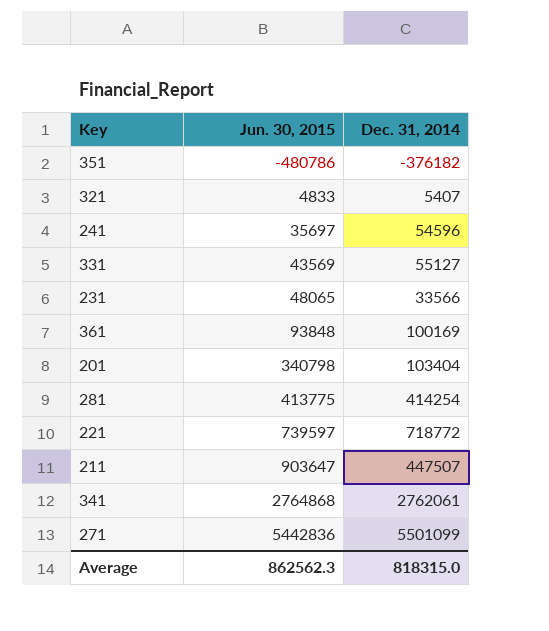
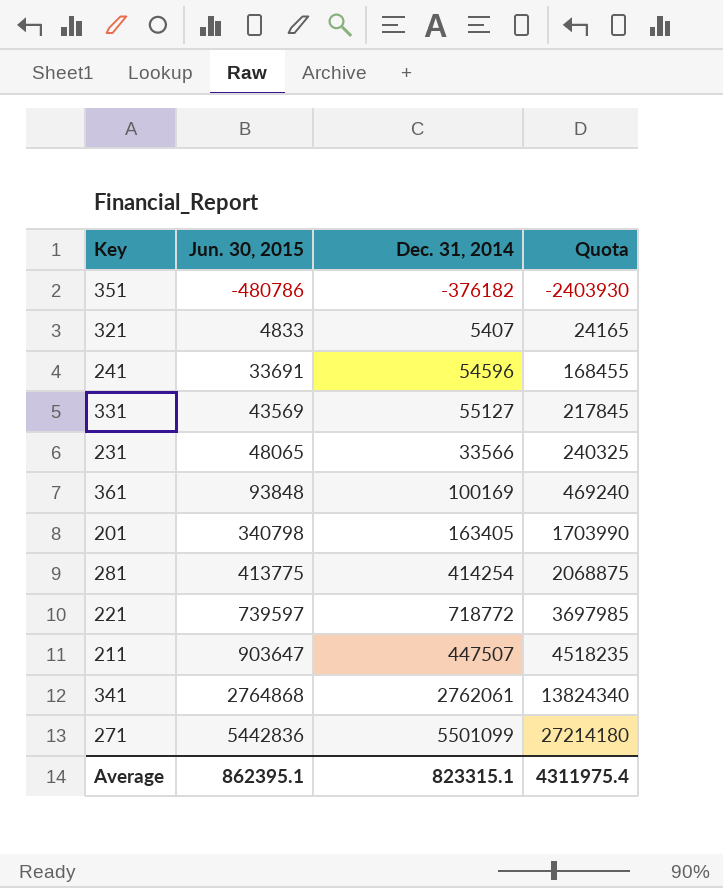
column Quota | formula: none -> [Jun. 30, 2015] * 5
241 | Jun. 30, 2015: 35697 -> 33691
201 | Dec. 31, 2014: 103404 -> 163405
Average | Jun. 30, 2015: 862562.3 -> 862395.1
Average | Dec. 31, 2014: 818315.0 -> 823315.1

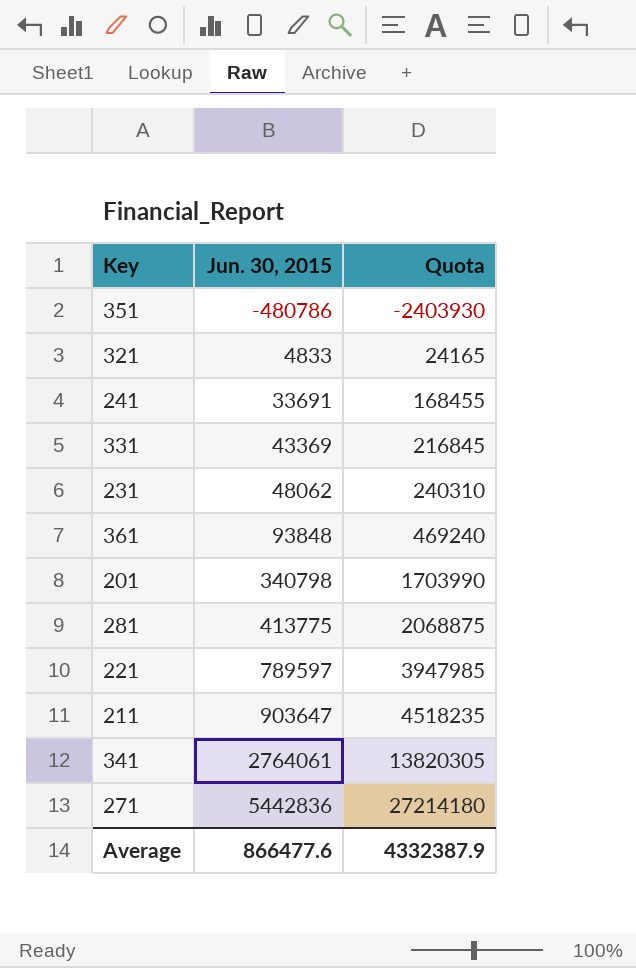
column Dec. 31, 2014 | position: 3 -> none
331 | Jun. 30, 2015: 43569 -> 43369
331 | Quota: 217845 -> 216845
231 | Jun. 30, 2015: 48065 -> 48062
231 | Quota: 240325 -> 240310
221 | Jun. 30, 2015: 739597 -> 789597
221 | Quota: 3697985 -> 3947985
341 | Jun. 30, 2015: 2764868 -> 2764061
341 | Quota: 13824340 -> 13820305
Average | Jun. 30, 2015: 862395.1 -> 866477.6
Average | Quota: 4311975.4 -> 4332387.9

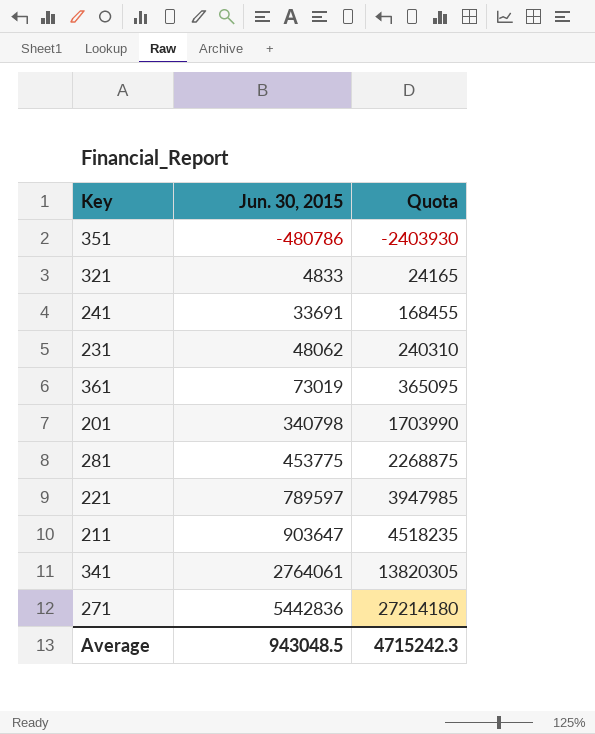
row 331: 43369 | 216845 -> none
361 | Jun. 30, 2015: 93848 -> 73019
361 | Quota: 469240 -> 365095
281 | Jun. 30, 2015: 413775 -> 453775
281 | Quota: 2068875 -> 2268875
Average | Jun. 30, 2015: 866477.6 -> 943048.5
Average | Quota: 4332387.9 -> 4715242.3

